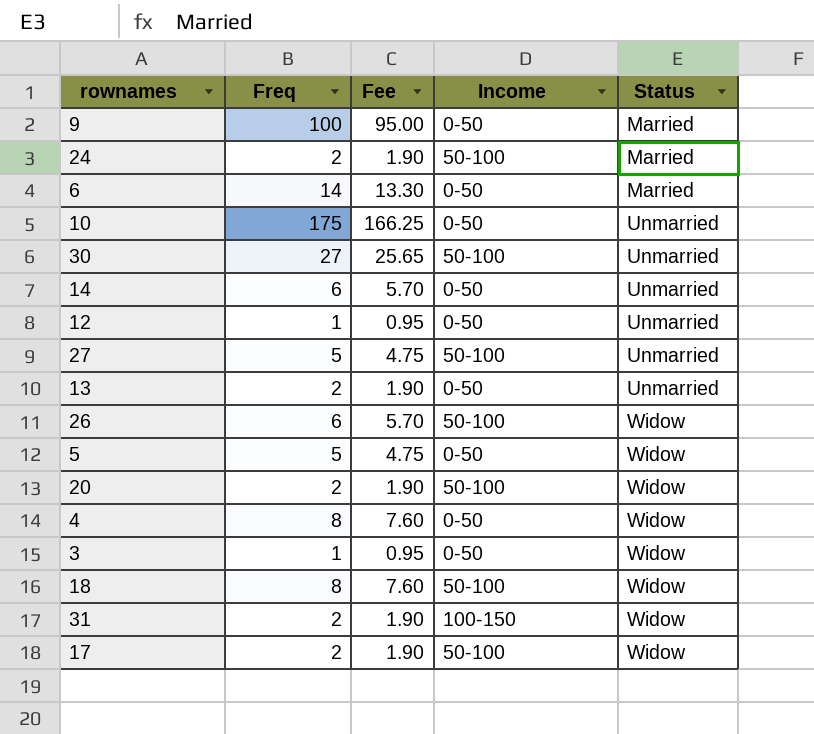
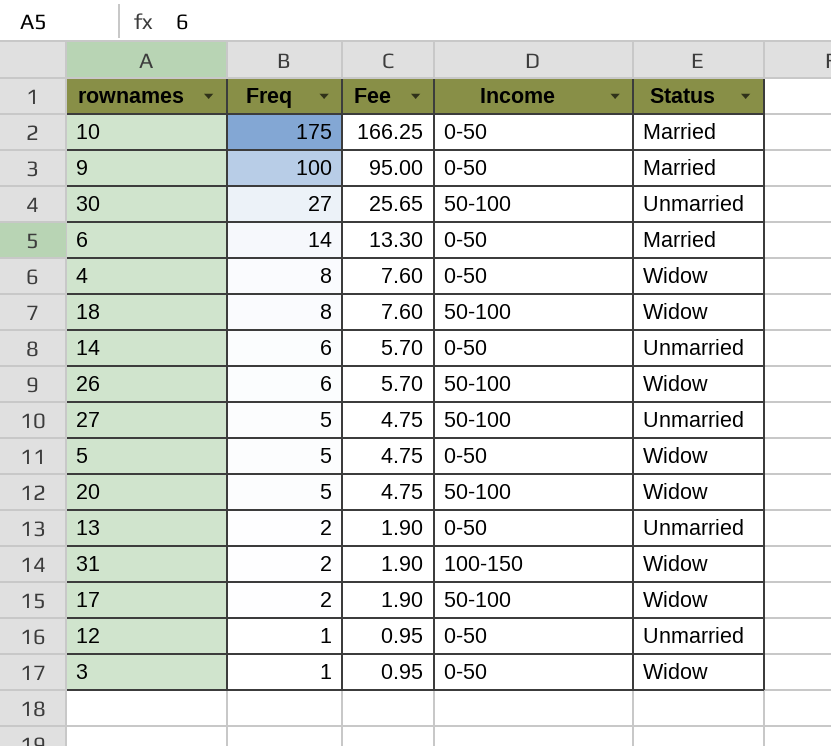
row order: Status ascending -> Freq descending
row 24: 2 | 1.90 | 50-100 | Married -> none
10 | Status: Unmarried -> Married
20 | Freq: 2 -> 5
20 | Fee: 1.90 -> 4.75

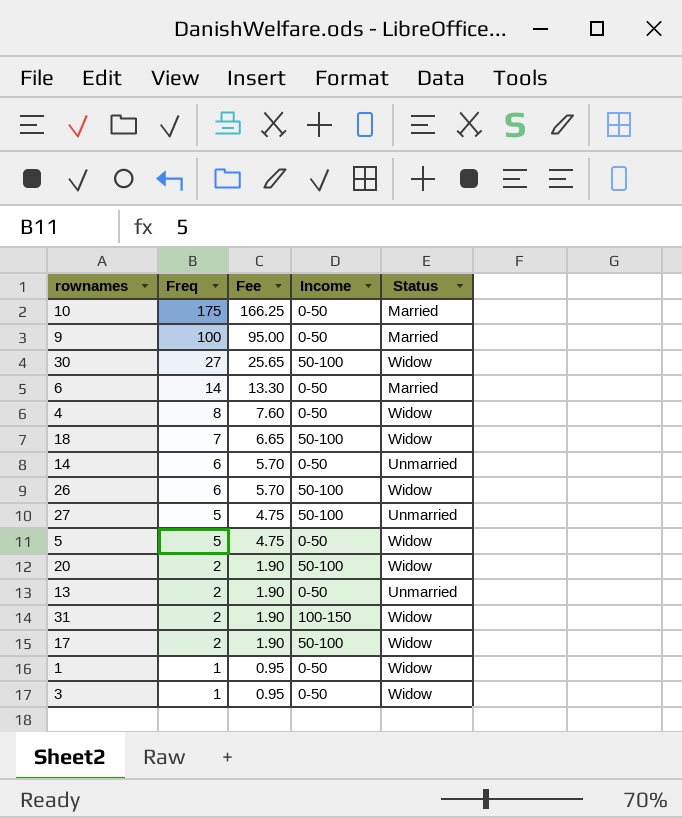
row 12: 1 | 0.95 | 0-50 | Unmarried -> none
30 | Status: Unmarried -> Widow
18 | Freq: 8 -> 7
18 | Fee: 7.60 -> 6.65
20 | Freq: 5 -> 2
20 | Fee: 4.75 -> 1.90
row 1: none -> 1 | 0.95 | 0-50 | Widow

